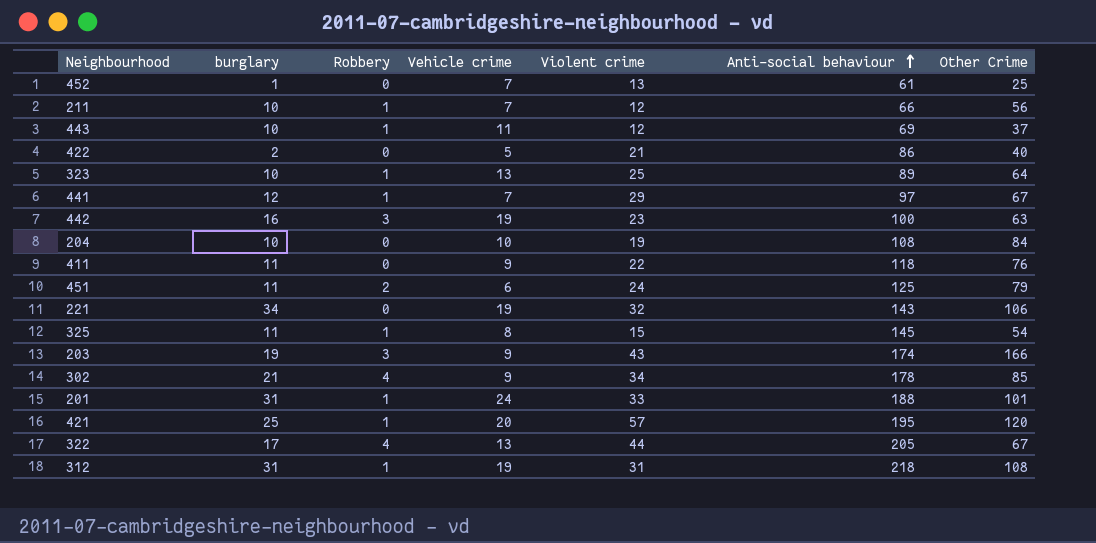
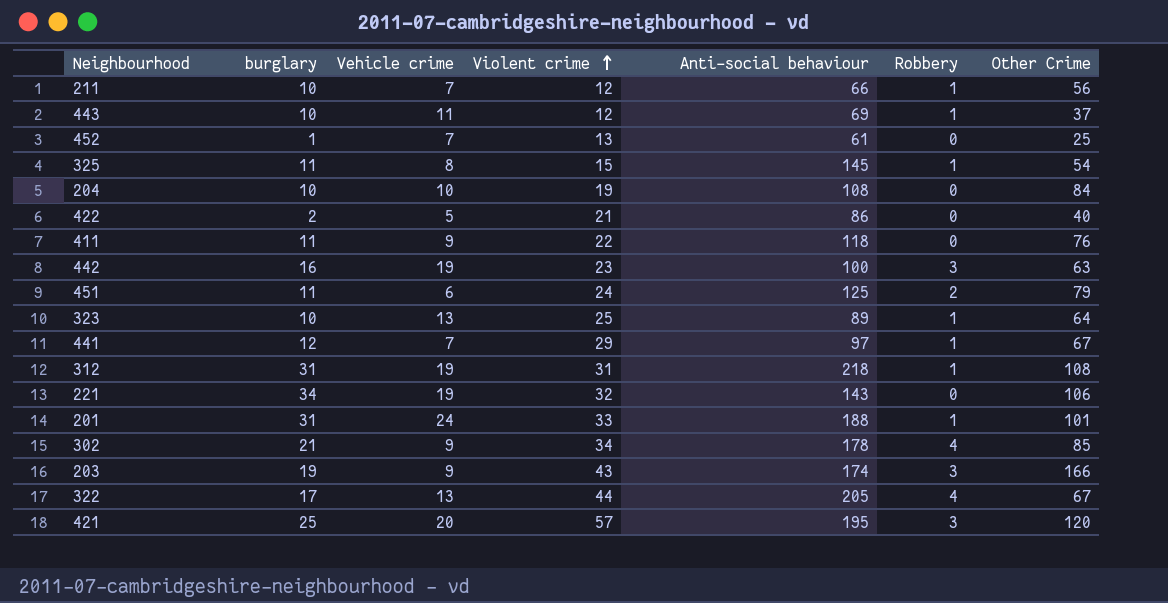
row order: Anti-social behaviour ascending -> Violent crime ascending
column Robbery | position: 3 -> 6
421 | Robbery: 1 -> 3

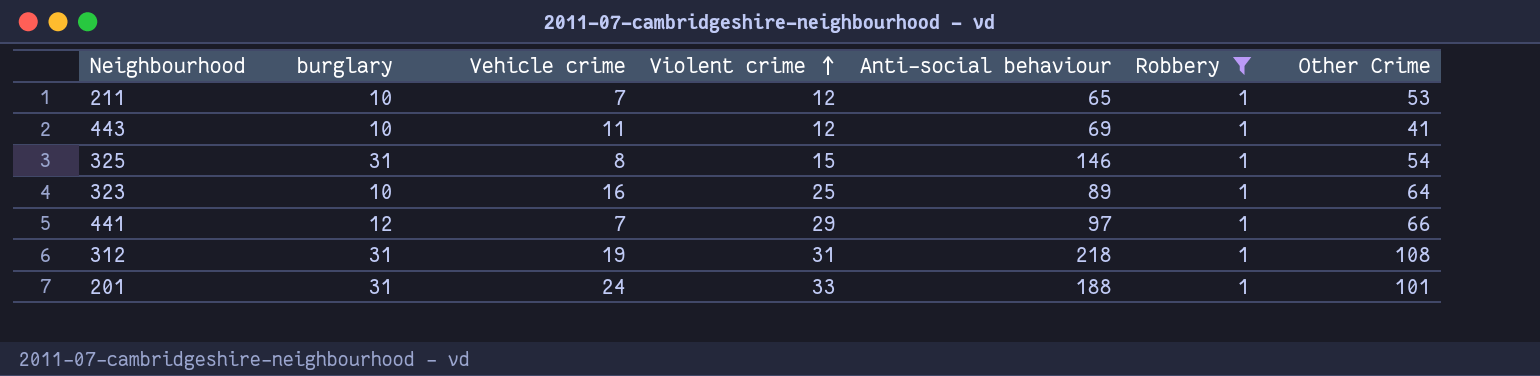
filter: none -> Robbery = 1
211 | Anti-social behaviour: 66 -> 65
211 | Other Crime: 56 -> 53
443 | Other Crime: 37 -> 41
325 | burglary: 11 -> 31
325 | Anti-social behaviour: 145 -> 146
323 | Vehicle crime: 13 -> 16
441 | Other Crime: 67 -> 66

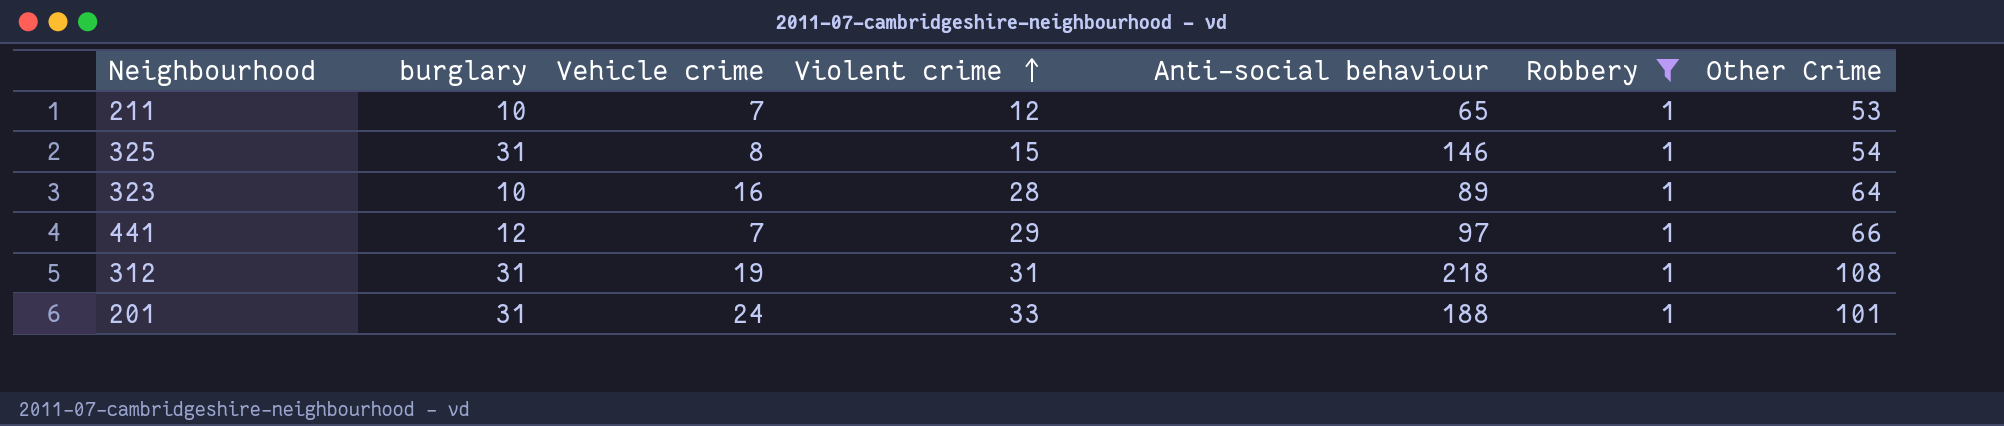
row 443: 10 | 11 | 12 | 69 | 1 | 41 -> none
323 | Violent crime: 25 -> 28

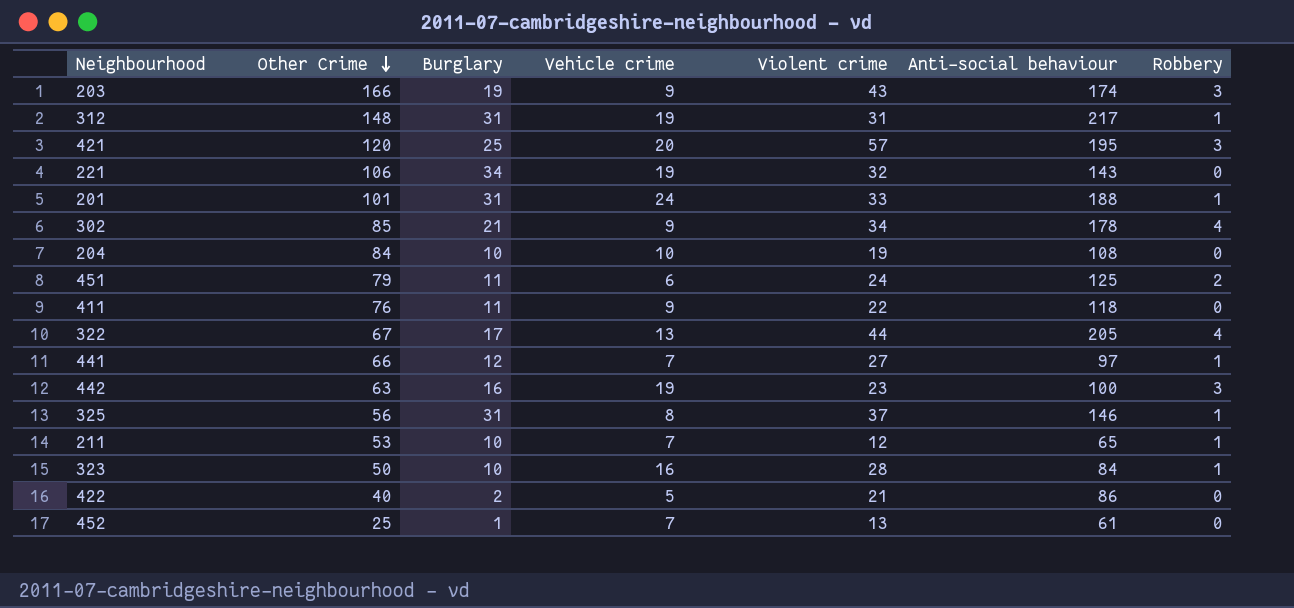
filter: Robbery = 1 -> none
row order: Violent crime ascending -> Other Crime descending
column Other Crime | position: 7 -> 2
column name: burglary -> Burglary
312 | Other Crime: 108 -> 148
312 | Anti-social behaviour: 218 -> 217
441 | Violent crime: 29 -> 27
325 | Other Crime: 54 -> 56
325 | Violent crime: 15 -> 37
323 | Other Crime: 64 -> 50
323 | Anti-social behaviour: 89 -> 84

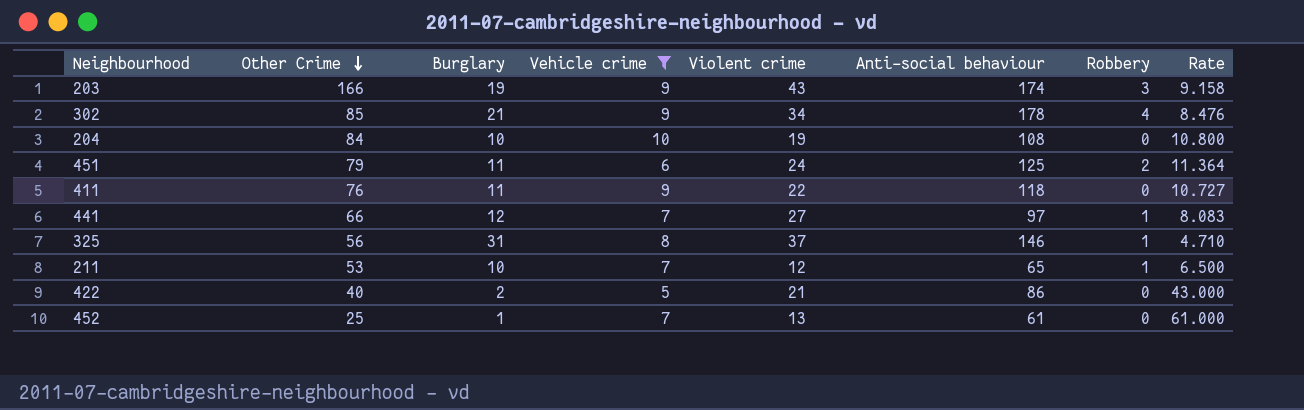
filter: none -> Vehicle crime <= 10
column Rate | formula: none -> [Anti-social behaviour] / [Burglary]

